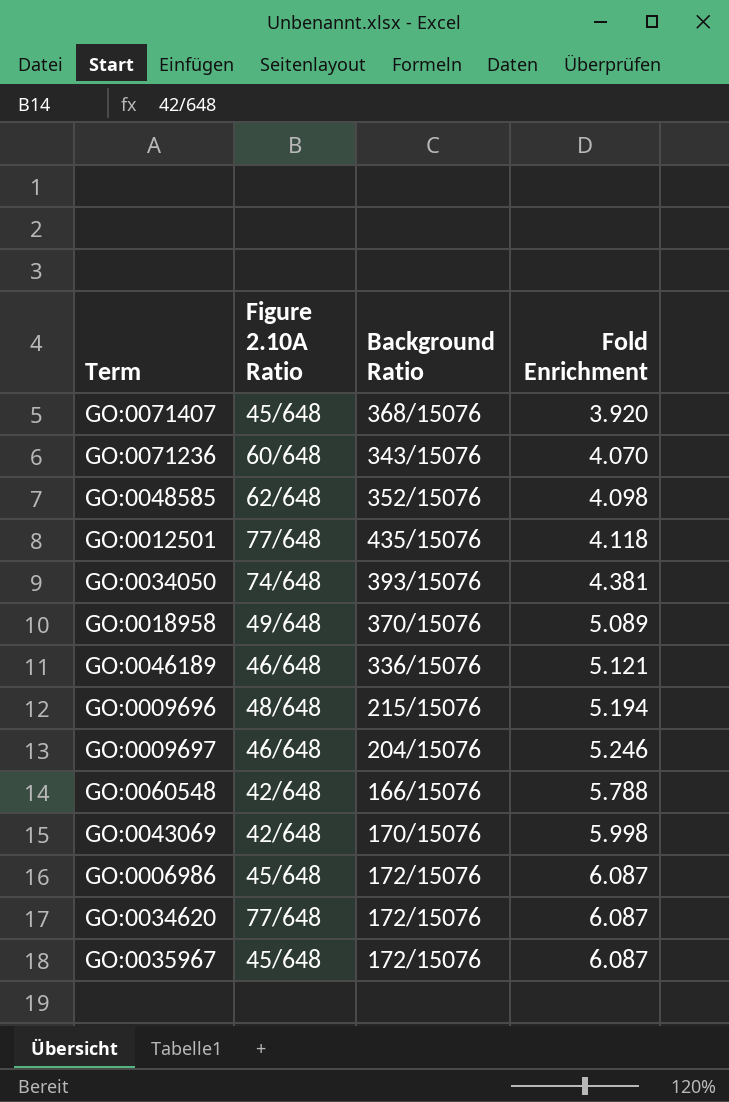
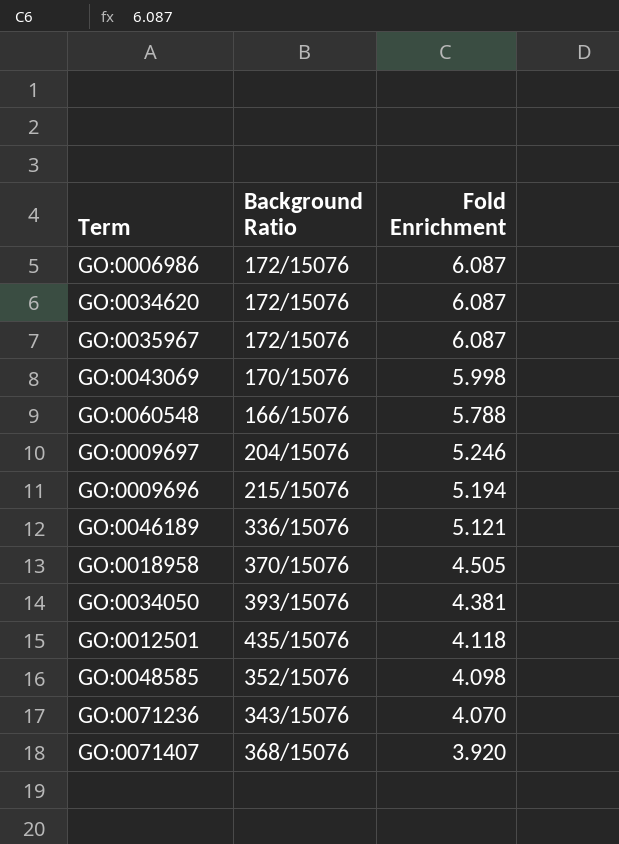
row order: Fold Enrichment ascending -> Fold Enrichment descending
column Figure 2.10A Ratio | position: 2 -> none
GO:0018958 | Fold Enrichment: 5.089 -> 4.505

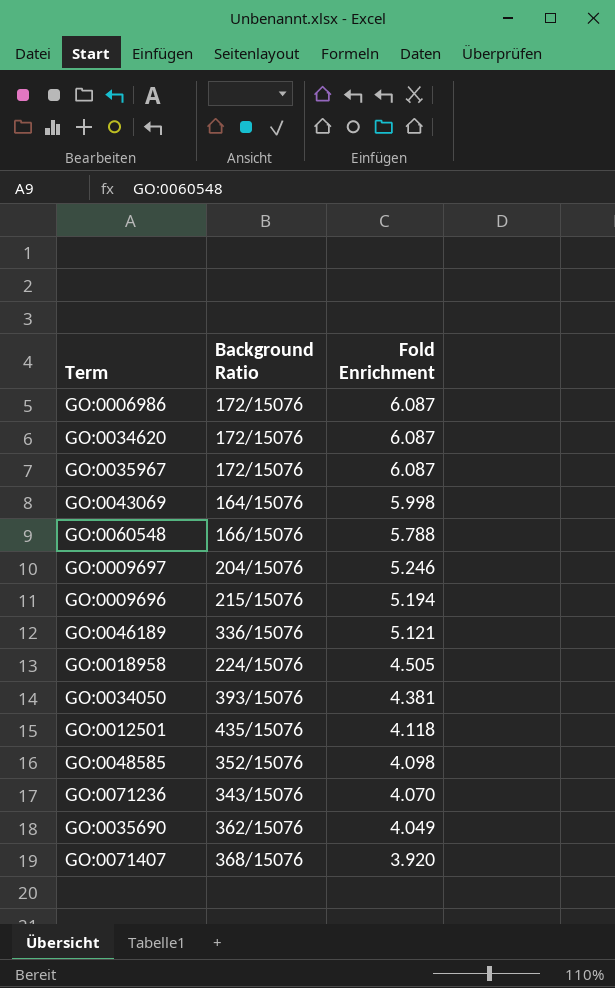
GO:0043069 | Background Ratio: 170/15076 -> 164/15076
GO:0018958 | Background Ratio: 370/15076 -> 224/15076
row GO:0035690: none -> 362/15076 | 4.049

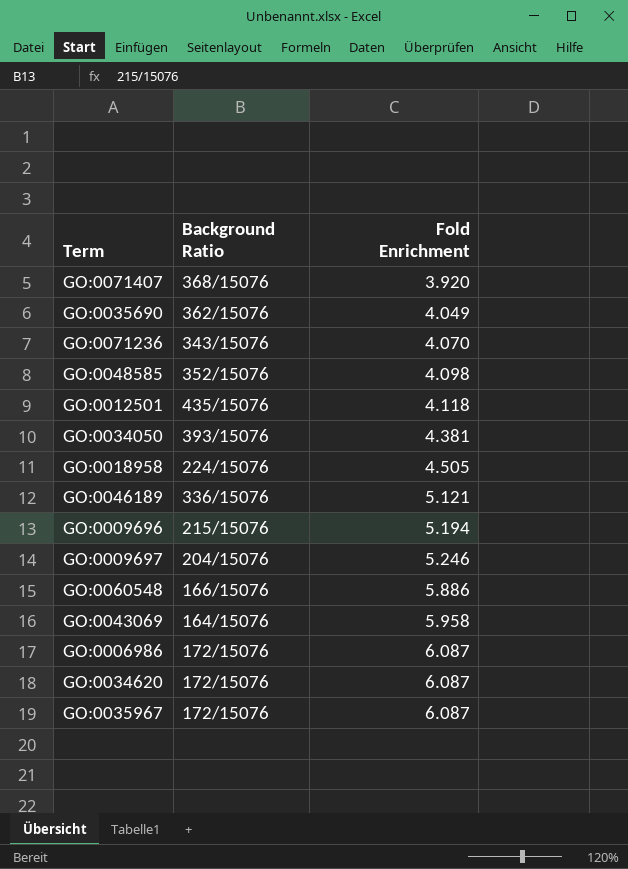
row order: Fold Enrichment descending -> Fold Enrichment ascending
GO:0060548 | Fold Enrichment: 5.788 -> 5.886
GO:0043069 | Fold Enrichment: 5.998 -> 5.958

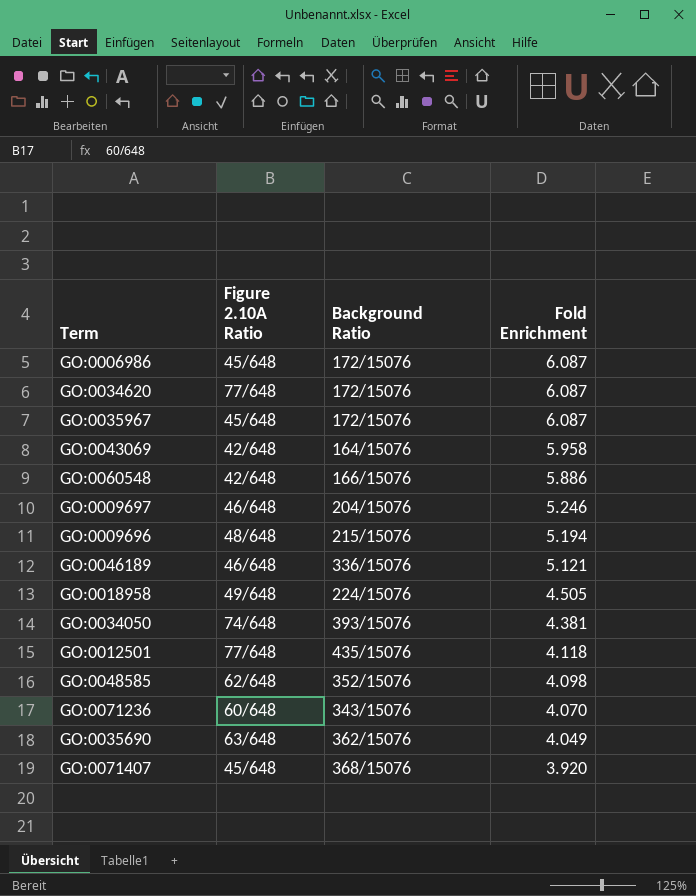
row order: Fold Enrichment ascending -> Fold Enrichment descending
column Figure 2.10A Ratio | position: none -> 2

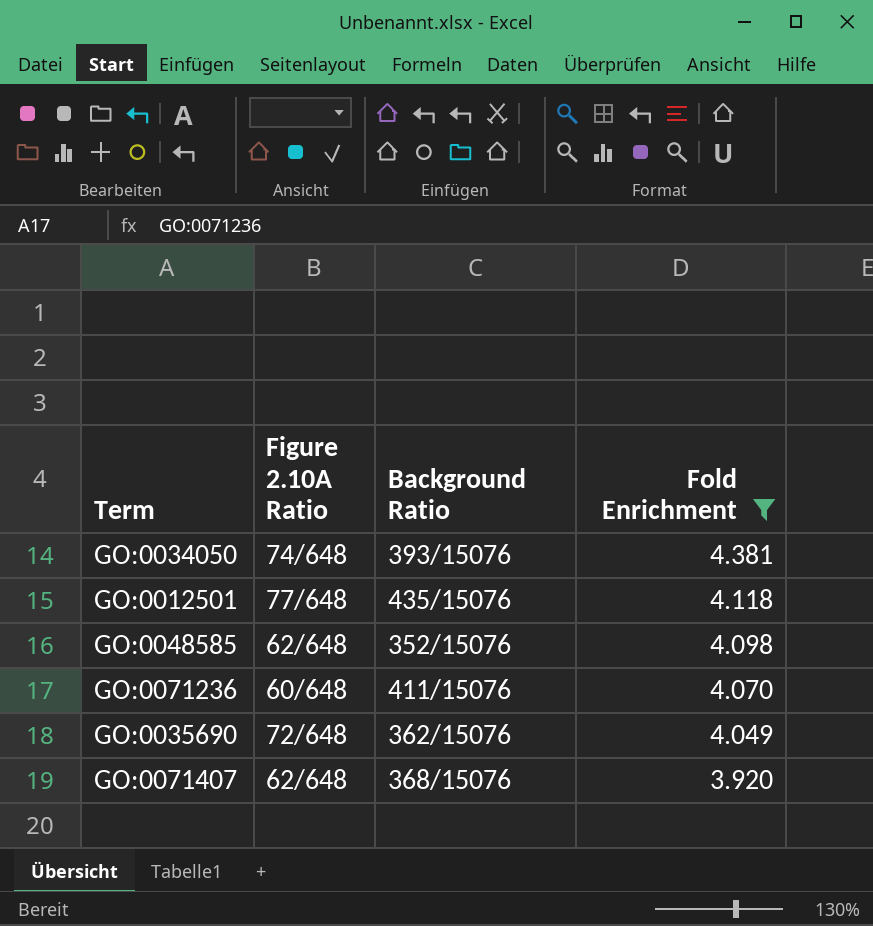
filter: none -> Fold Enrichment <= 4.381
GO:0071236 | Background Ratio: 343/15076 -> 411/15076
GO:0035690 | Figure 2.10A Ratio: 63/648 -> 72/648
GO:0071407 | Figure 2.10A Ratio: 45/648 -> 62/648

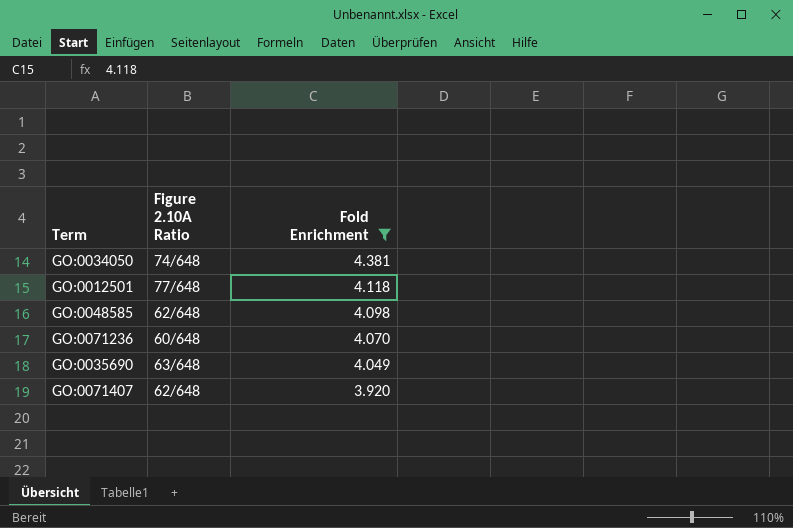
column Background Ratio | position: 3 -> none
GO:0035690 | Figure 2.10A Ratio: 72/648 -> 63/648

